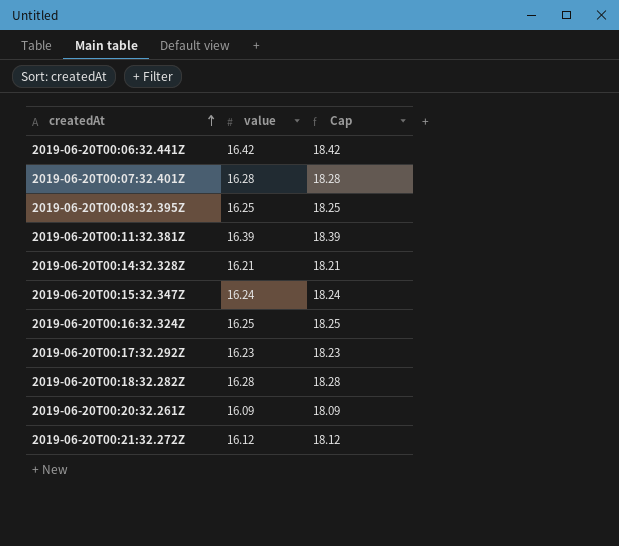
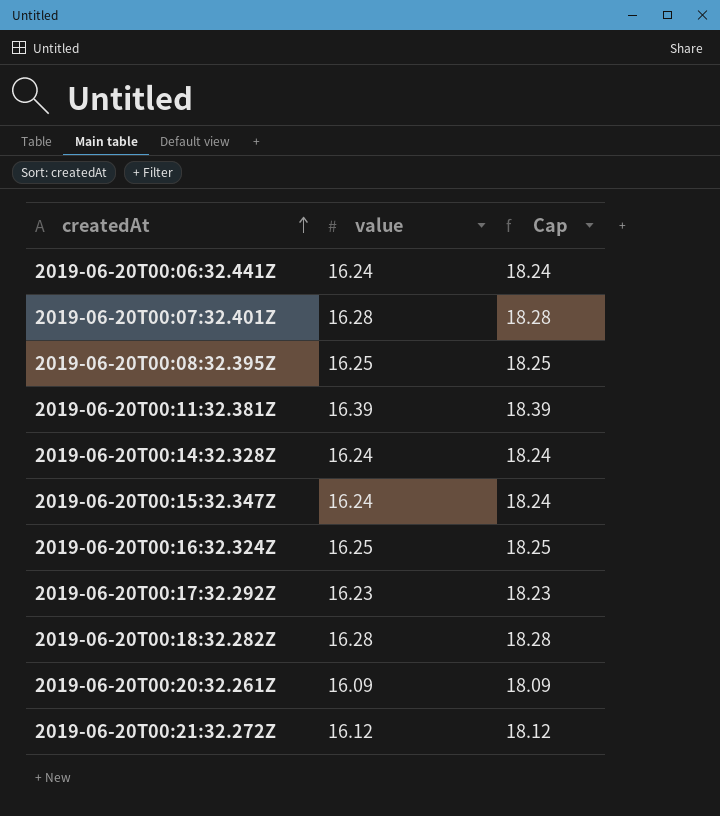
2019-06-20T00:06:32.441Z | value: 16.42 -> 16.24
2019-06-20T00:06:32.441Z | Cap: 18.42 -> 18.24
2019-06-20T00:14:32.328Z | value: 16.21 -> 16.24
2019-06-20T00:14:32.328Z | Cap: 18.21 -> 18.24

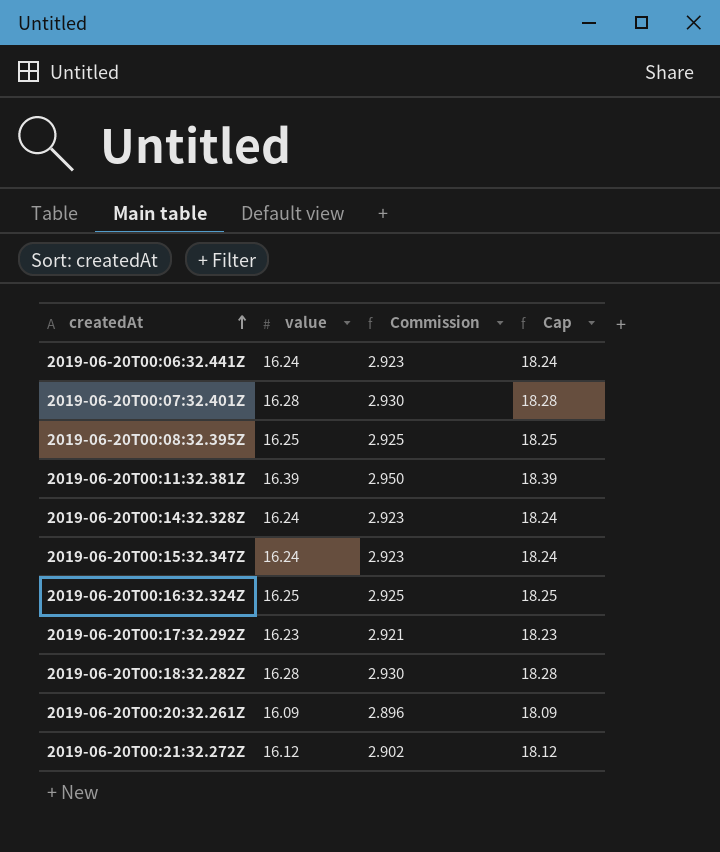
column Commission | formula: none -> [value] * 0.18

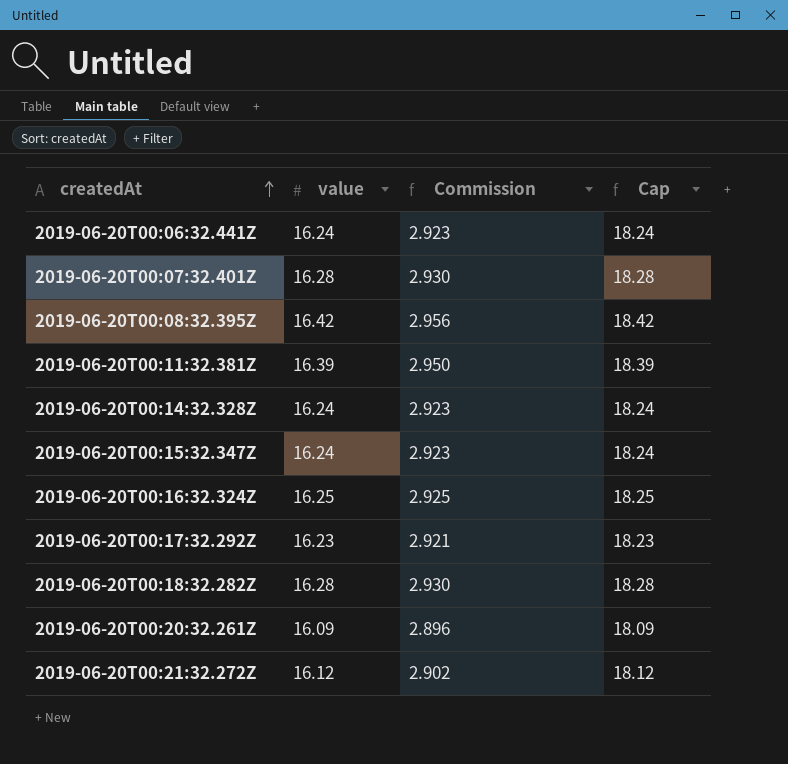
2019-06-20T00:08:32.395Z | value: 16.25 -> 16.42
2019-06-20T00:08:32.395Z | Commission: 2.925 -> 2.956
2019-06-20T00:08:32.395Z | Cap: 18.25 -> 18.42

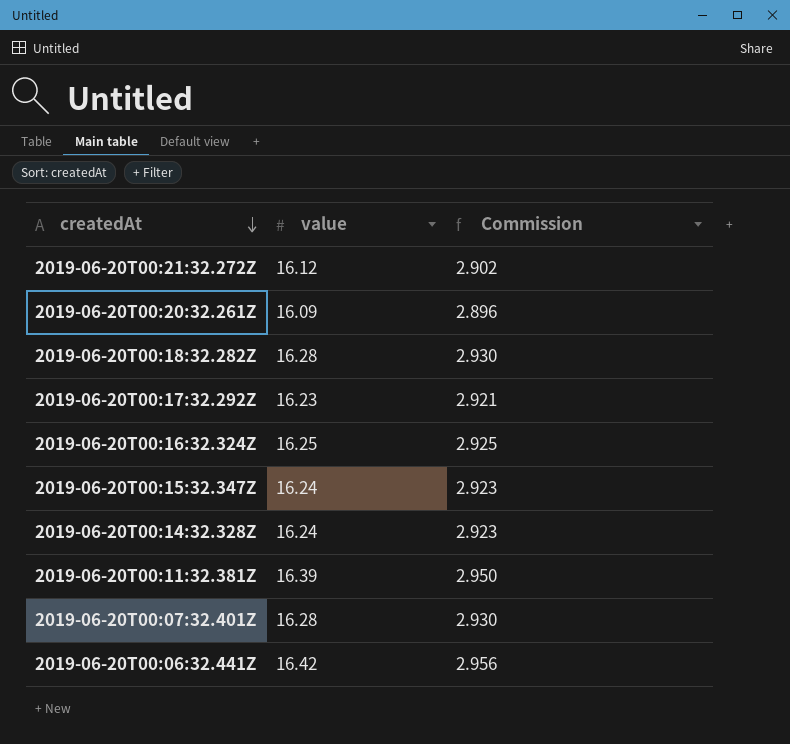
row order: createdAt ascending -> createdAt descending
column Cap | formula: [value] + 2 -> none
row 2019-06-20T00:08:32.395Z: 16.42 | 2.956 | 18.42 -> none
2019-06-20T00:06:32.441Z | value: 16.24 -> 16.42
2019-06-20T00:06:32.441Z | Commission: 2.923 -> 2.956

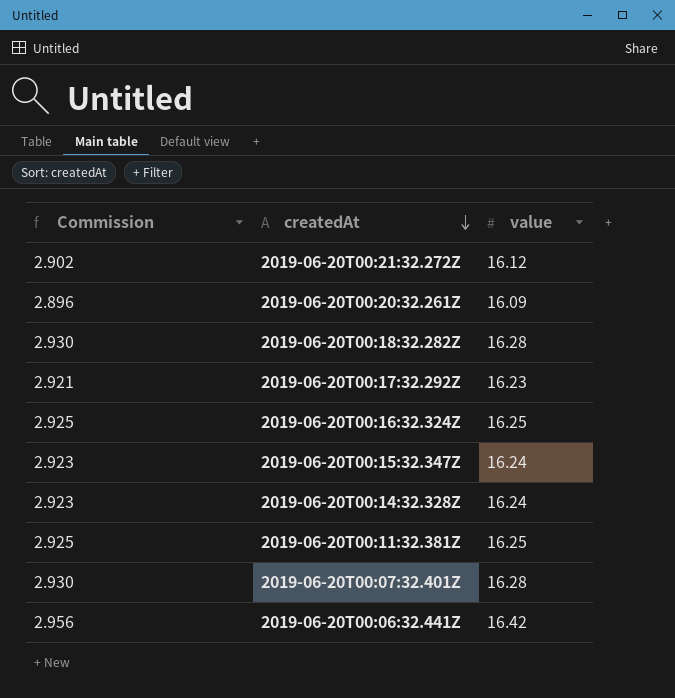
column Commission | position: 3 -> 1
2019-06-20T00:11:32.381Z | Commission: 2.950 -> 2.925
2019-06-20T00:11:32.381Z | value: 16.39 -> 16.25

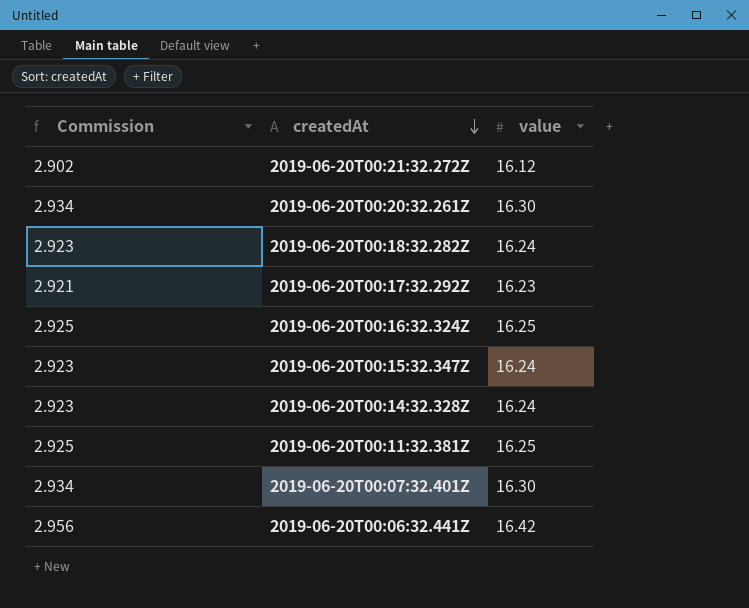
2019-06-20T00:20:32.261Z | Commission: 2.896 -> 2.934
2019-06-20T00:20:32.261Z | value: 16.09 -> 16.30
2019-06-20T00:18:32.282Z | Commission: 2.930 -> 2.923
2019-06-20T00:18:32.282Z | value: 16.28 -> 16.24
2019-06-20T00:07:32.401Z | Commission: 2.930 -> 2.934
2019-06-20T00:07:32.401Z | value: 16.28 -> 16.30

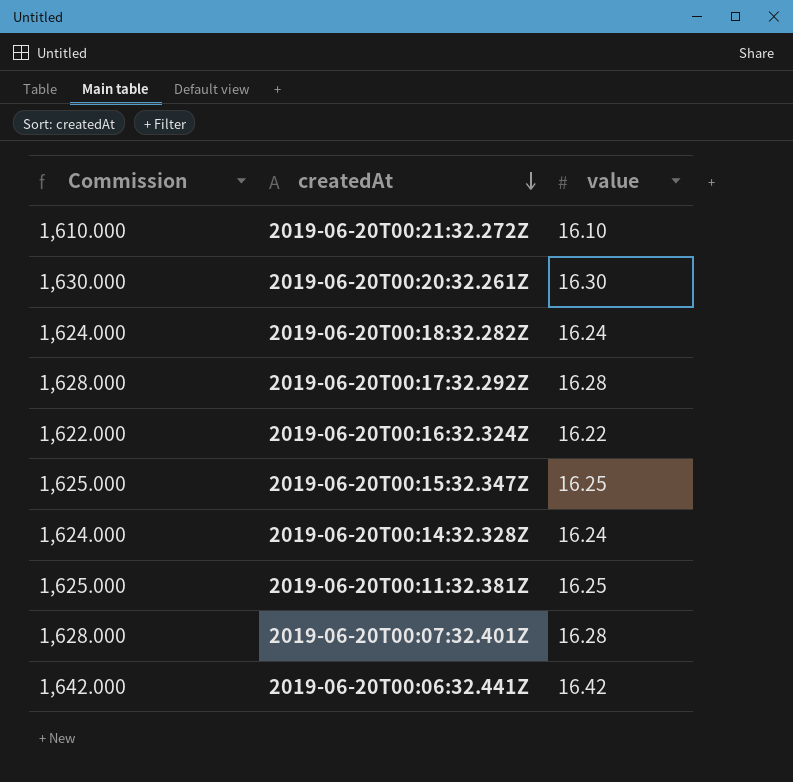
column Commission | formula: [value] * 0.18 -> [value] * 100
2019-06-20T00:21:32.272Z | value: 16.12 -> 16.10
2019-06-20T00:17:32.292Z | value: 16.23 -> 16.28
2019-06-20T00:16:32.324Z | value: 16.25 -> 16.22
2019-06-20T00:15:32.347Z | value: 16.24 -> 16.25
2019-06-20T00:07:32.401Z | value: 16.30 -> 16.28

